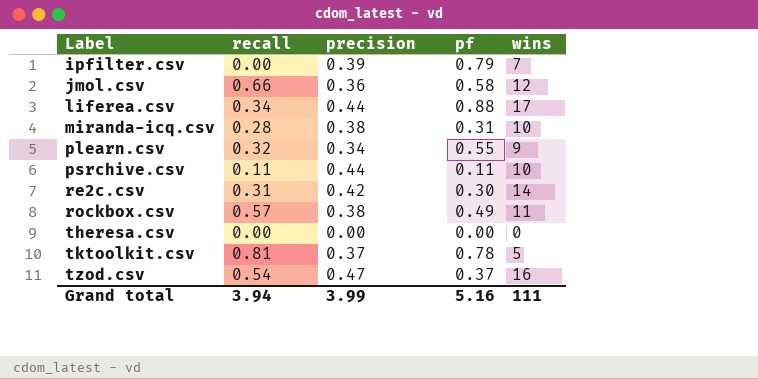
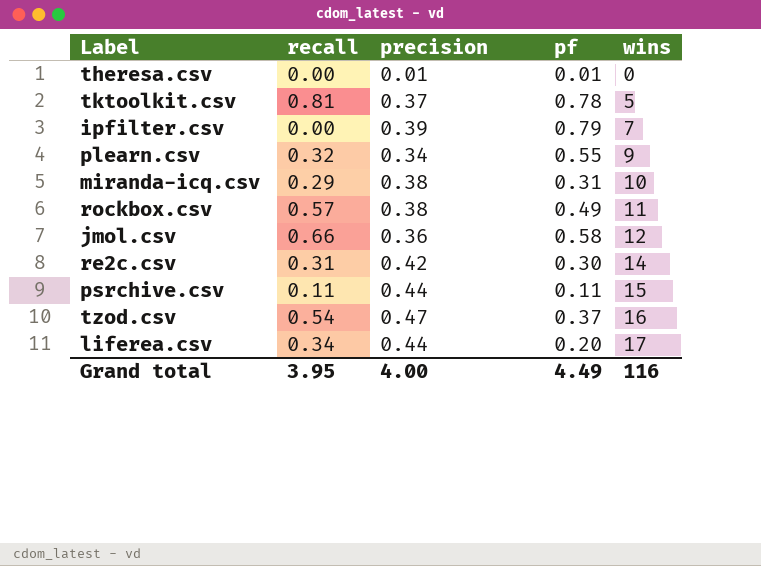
row order: Label ascending -> wins ascending
theresa.csv | precision: 0.00 -> 0.01
theresa.csv | pf: 0.00 -> 0.01
miranda-icq.csv | recall: 0.28 -> 0.29
psrchive.csv | wins: 10 -> 15
liferea.csv | pf: 0.88 -> 0.20
Grand total | recall: 3.94 -> 3.95
Grand total | precision: 3.99 -> 4.00
Grand total | pf: 5.16 -> 4.49
Grand total | wins: 111 -> 116

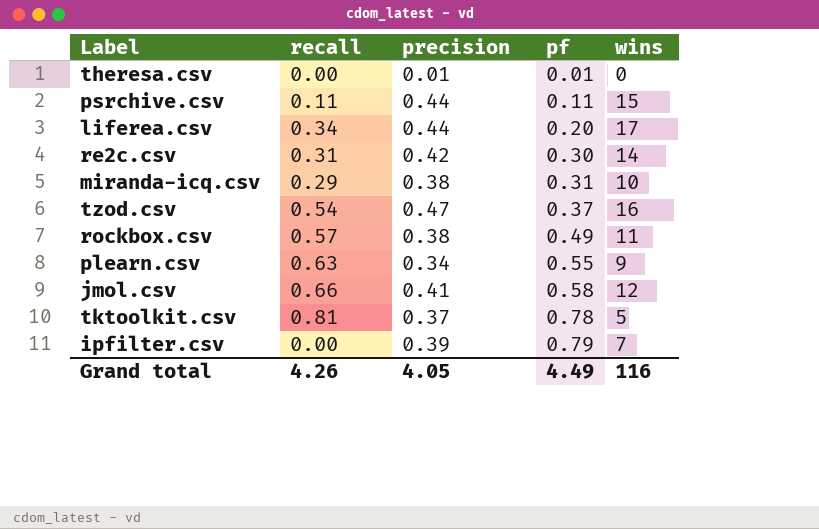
row order: wins ascending -> pf ascending
plearn.csv | recall: 0.32 -> 0.63
jmol.csv | precision: 0.36 -> 0.41
Grand total | recall: 3.95 -> 4.26
Grand total | precision: 4.00 -> 4.05

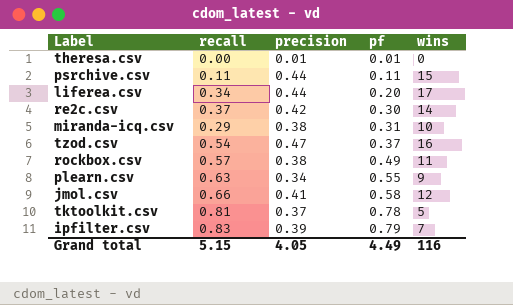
re2c.csv | recall: 0.31 -> 0.37
ipfilter.csv | recall: 0.00 -> 0.83
Grand total | recall: 4.26 -> 5.15

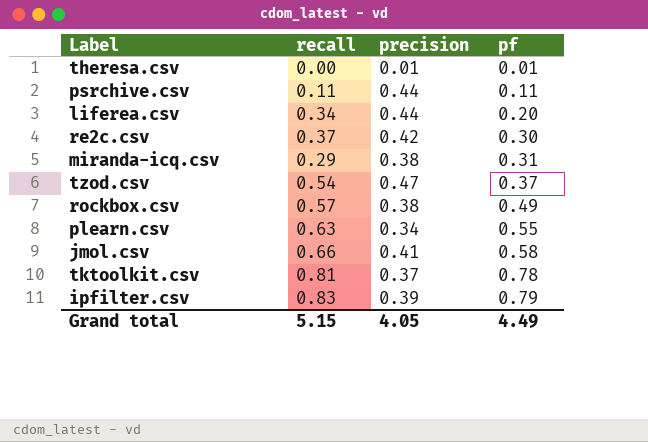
column wins | position: 5 -> none

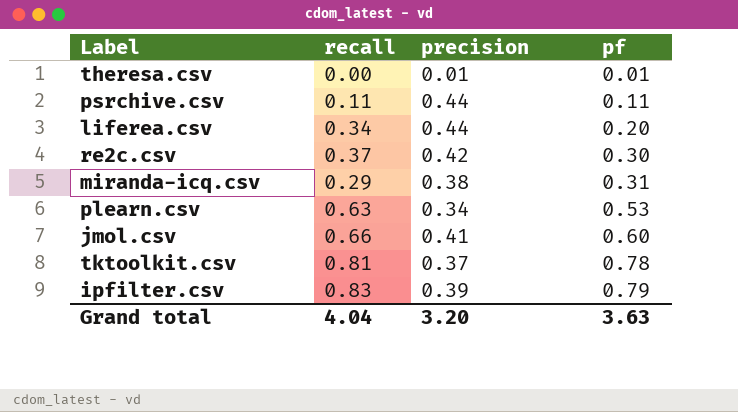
row tzod.csv: 0.54 | 0.47 | 0.37 -> none
row rockbox.csv: 0.57 | 0.38 | 0.49 -> none
plearn.csv | pf: 0.55 -> 0.53
jmol.csv | pf: 0.58 -> 0.60
Grand total | recall: 5.15 -> 4.04
Grand total | precision: 4.05 -> 3.20
Grand total | pf: 4.49 -> 3.63

